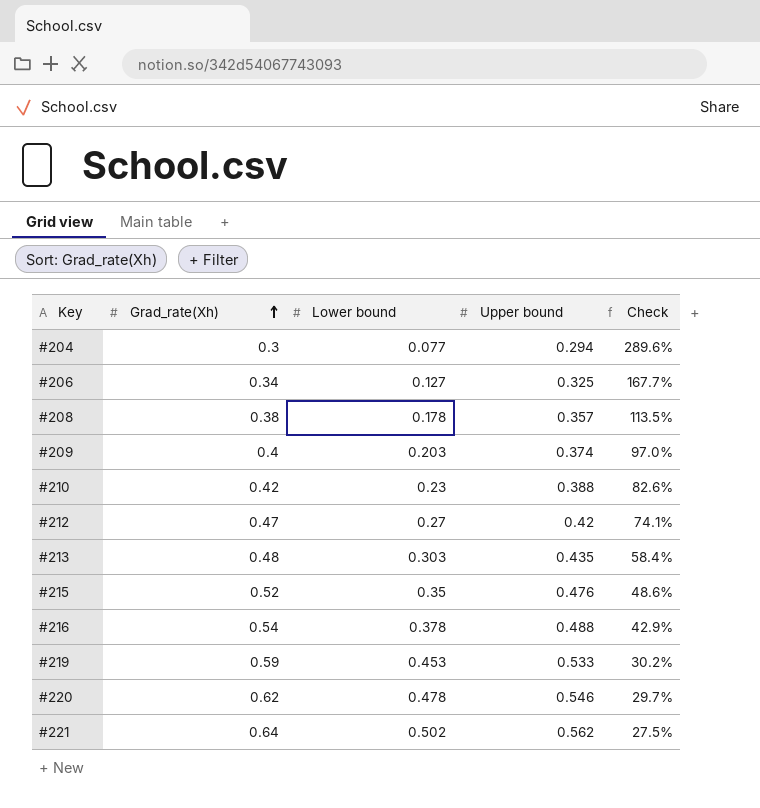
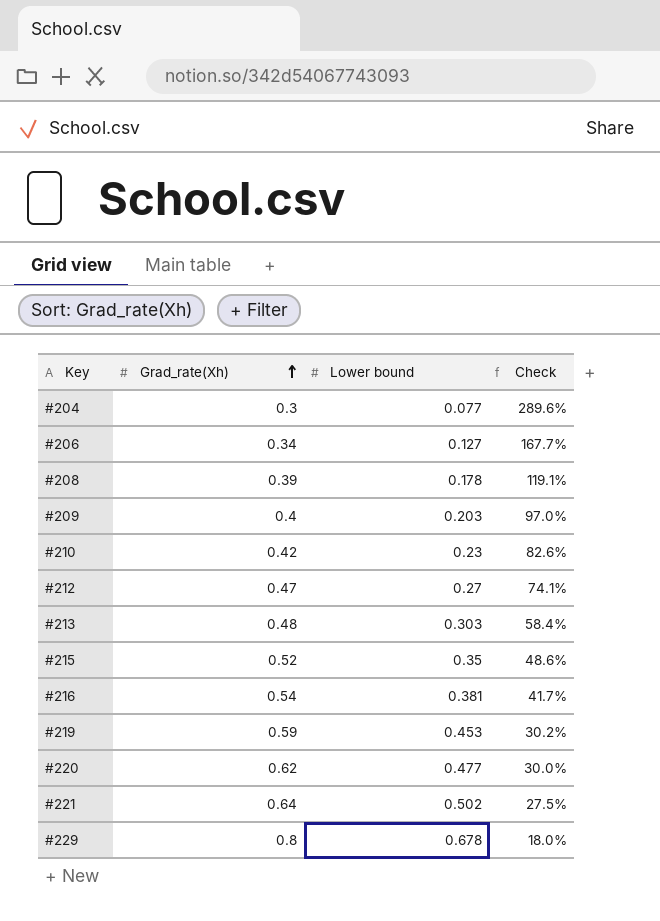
column Upper bound | position: 4 -> none
#208 | Grad_rate(Xh): 0.38 -> 0.39
#208 | Check: 113.5% -> 119.1%
#216 | Lower bound: 0.378 -> 0.381
#216 | Check: 42.9% -> 41.7%
#220 | Lower bound: 0.478 -> 0.477
#220 | Check: 29.7% -> 30.0%
row #229: none -> 0.8 | 0.678 | 18.0%

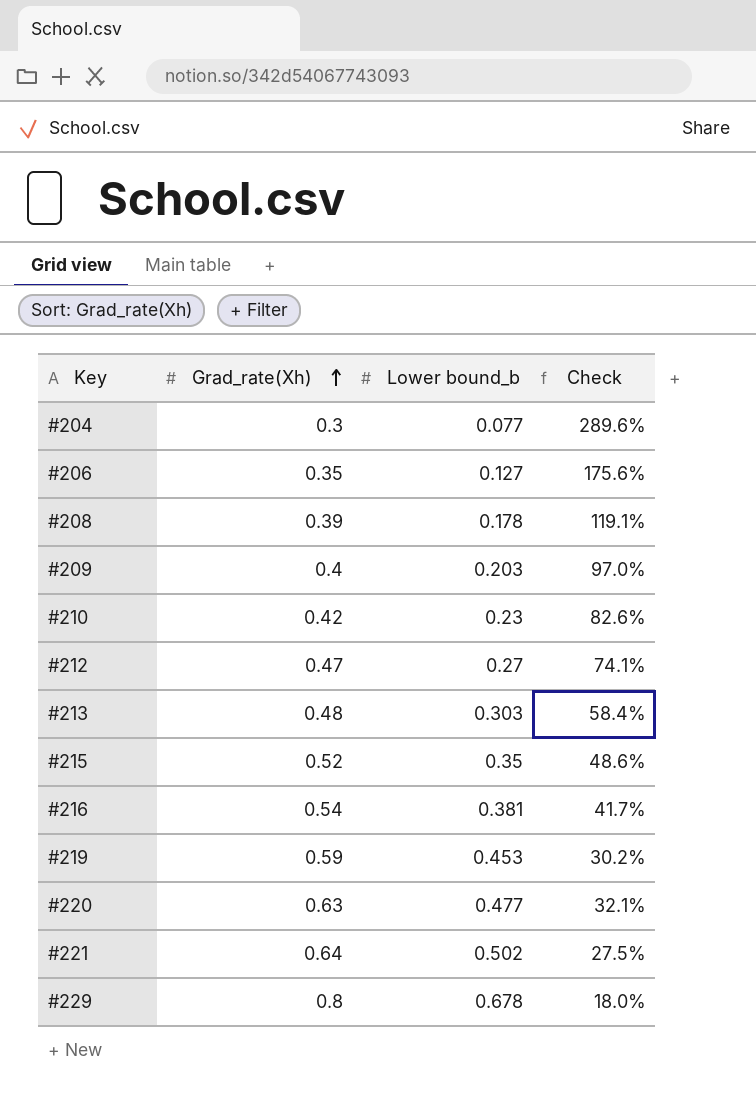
column name: Lower bound -> Lower bound_b
#206 | Grad_rate(Xh): 0.34 -> 0.35
#206 | Check: 167.7% -> 175.6%
#220 | Grad_rate(Xh): 0.62 -> 0.63
#220 | Check: 30.0% -> 32.1%

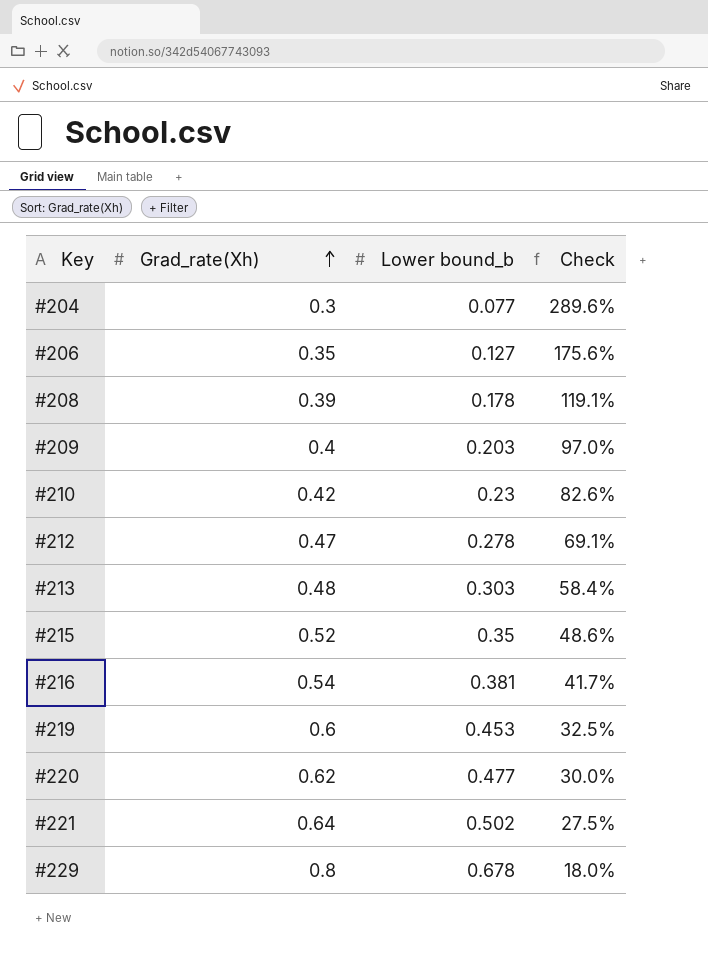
#212 | Lower bound_b: 0.27 -> 0.278
#212 | Check: 74.1% -> 69.1%
#219 | Grad_rate(Xh): 0.59 -> 0.6
#219 | Check: 30.2% -> 32.5%
#220 | Grad_rate(Xh): 0.63 -> 0.62
#220 | Check: 32.1% -> 30.0%

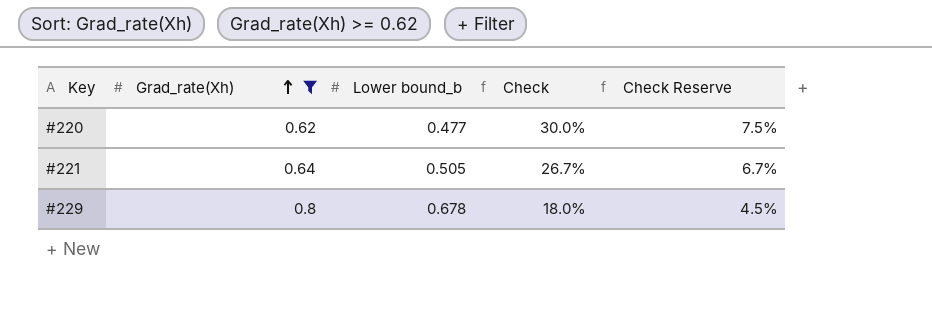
filter: none -> Grad_rate(Xh) >= 0.62
column Check Reserve | formula: none -> [Check] * 0.25
#221 | Lower bound_b: 0.502 -> 0.505
#221 | Check: 27.5% -> 26.7%

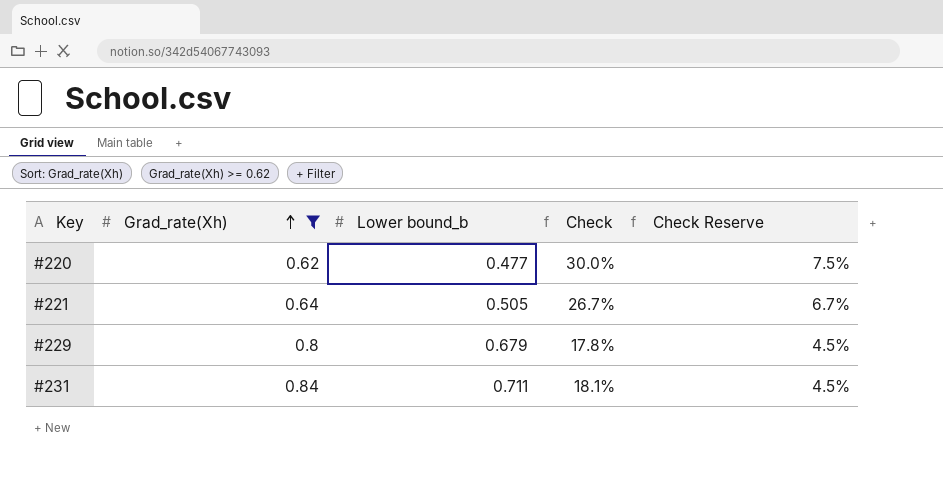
#229 | Lower bound_b: 0.678 -> 0.679
#229 | Check: 18.0% -> 17.8%
row #231: none -> 0.84 | 0.711 | 18.1% | 4.5%

